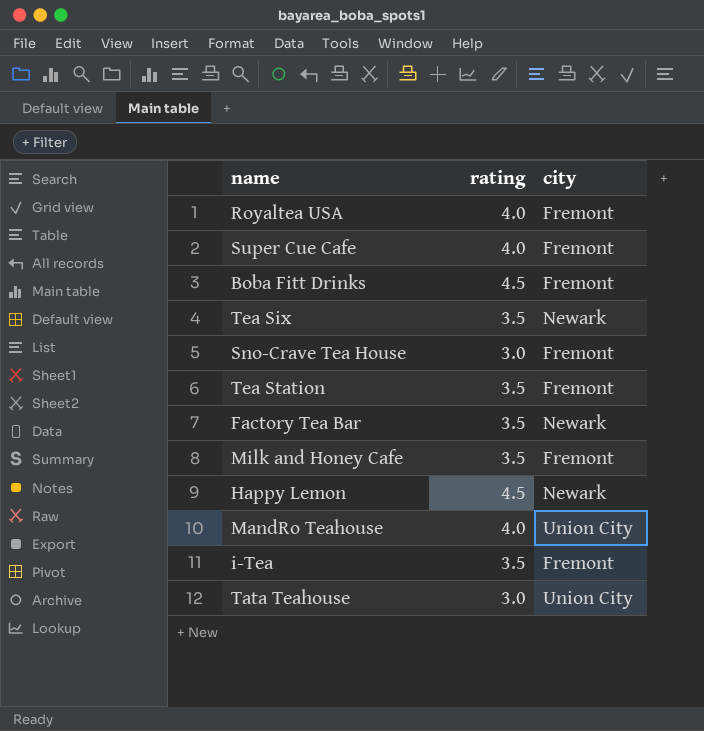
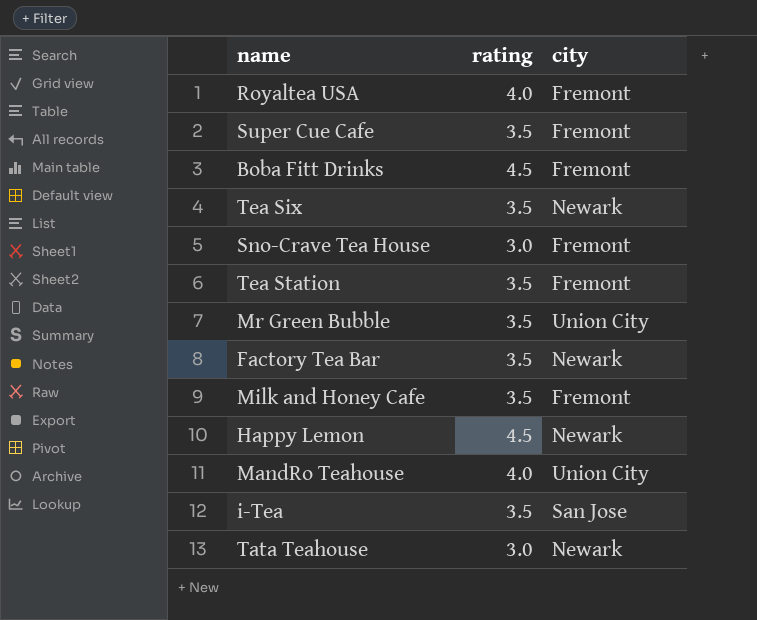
Super Cue Cafe | rating: 4.0 -> 3.5
row Mr Green Bubble: none -> 3.5 | Union City
i-Tea | city: Fremont -> San Jose
Tata Teahouse | city: Union City -> Newark

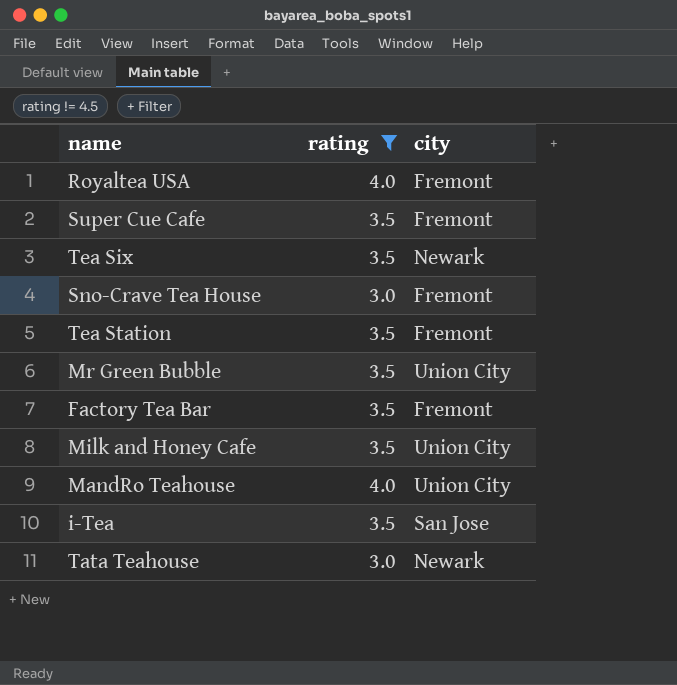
filter: none -> rating != 4.5
Factory Tea Bar | city: Newark -> Fremont
Milk and Honey Cafe | city: Fremont -> Union City

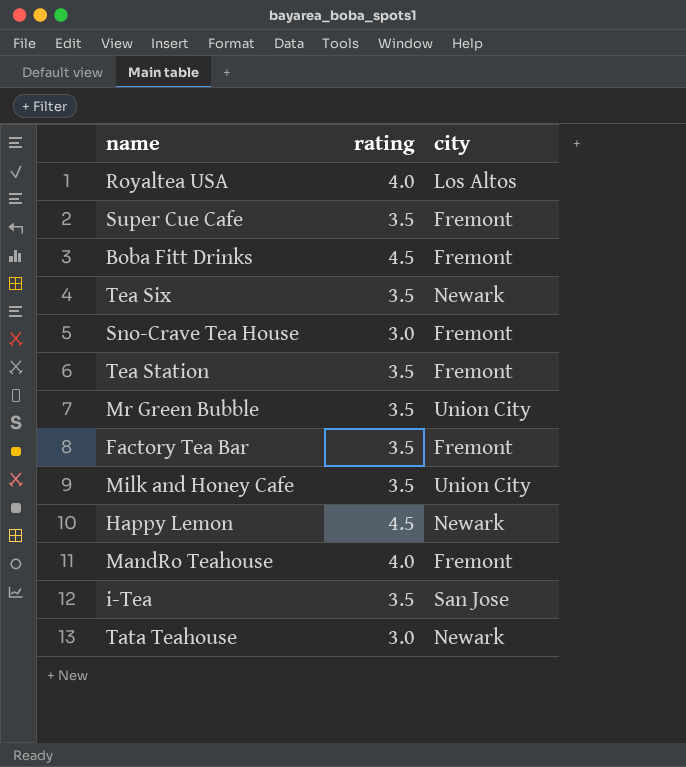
filter: rating != 4.5 -> none
Royaltea USA | city: Fremont -> Los Altos
MandRo Teahouse | city: Union City -> Fremont

